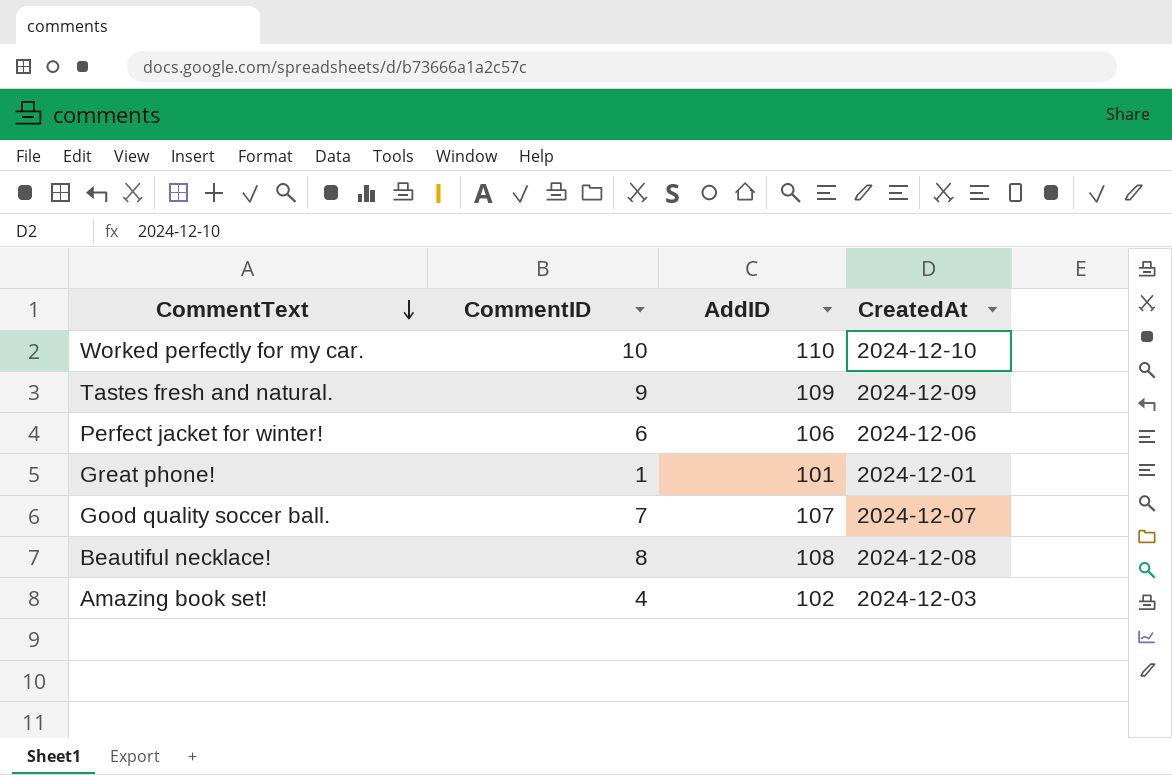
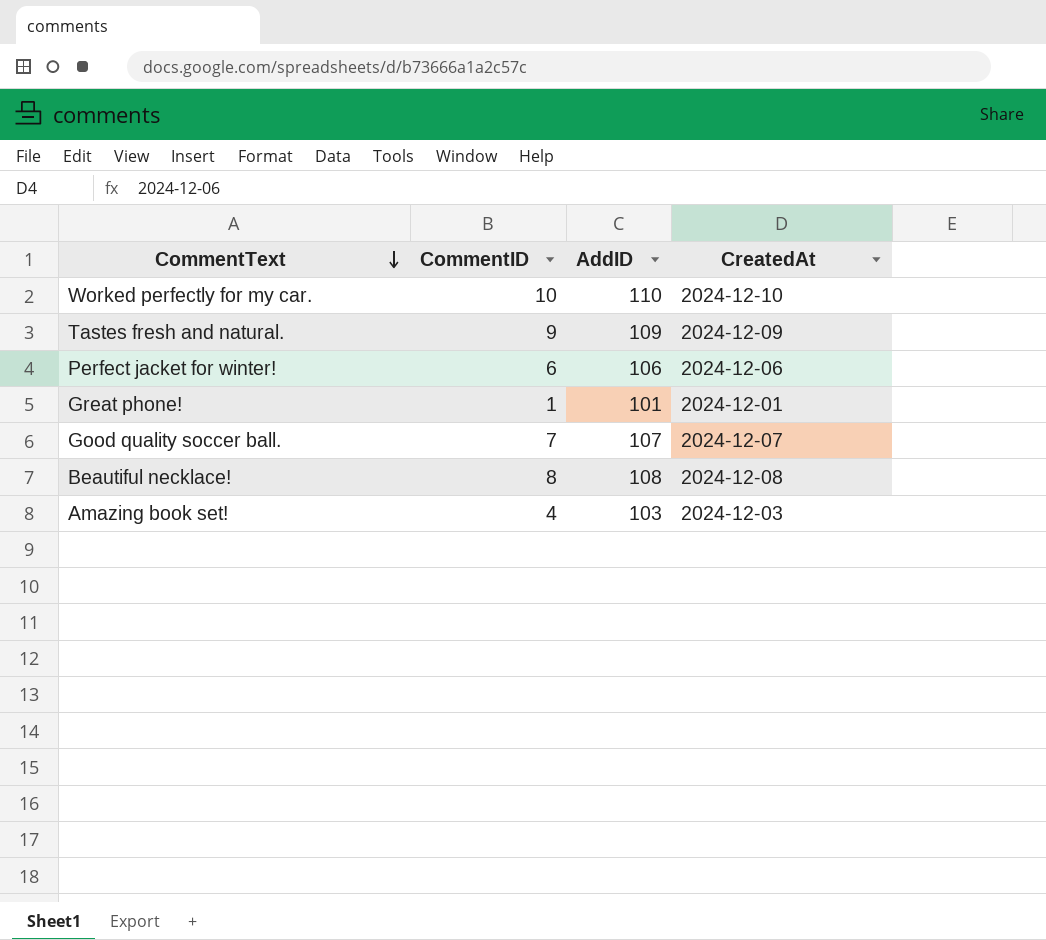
Amazing book set! | AddID: 102 -> 103

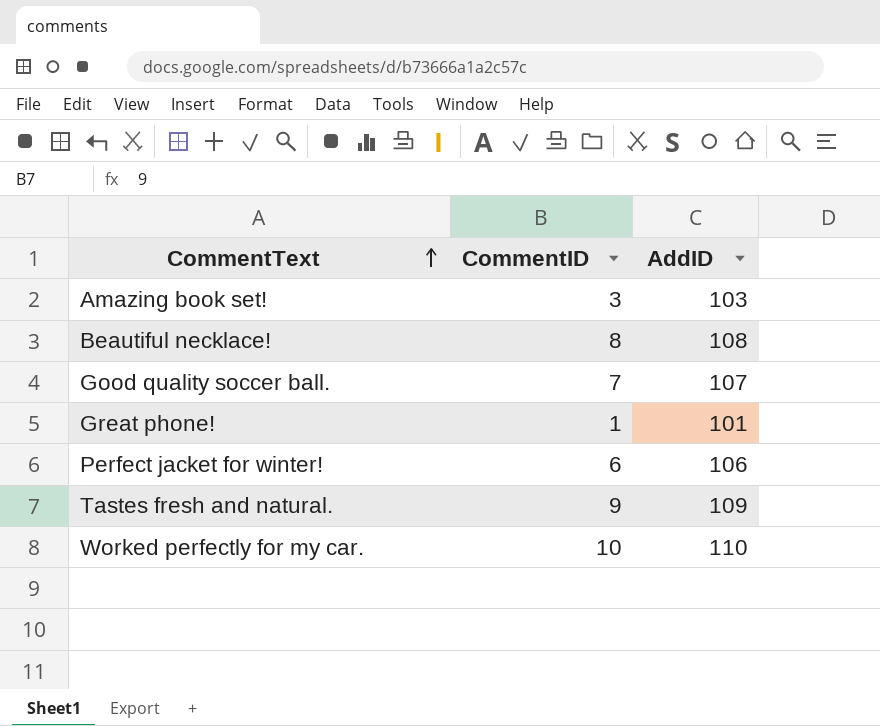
row order: CommentText descending -> CommentText ascending
column CreatedAt | position: 4 -> none
Amazing book set! | CommentID: 4 -> 3

